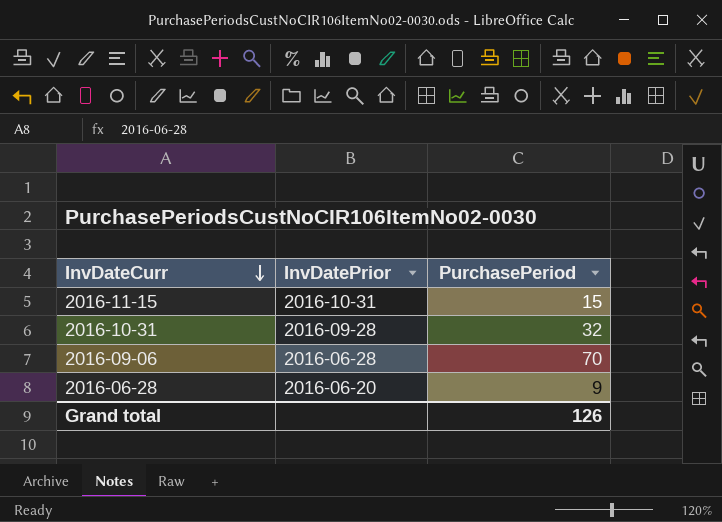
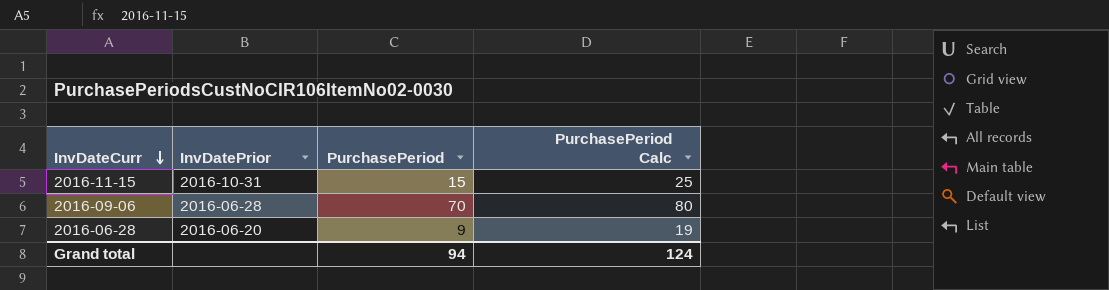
column PurchasePeriod Calc | formula: none -> [PurchasePeriod] + 10
row 2016-10-31: 2016-09-28 | 32 -> none
Grand total | PurchasePeriod: 126 -> 94

